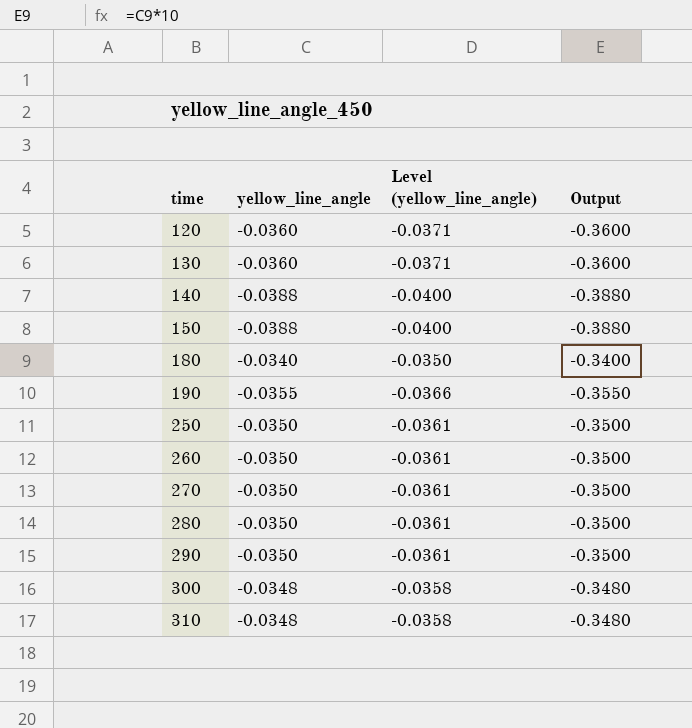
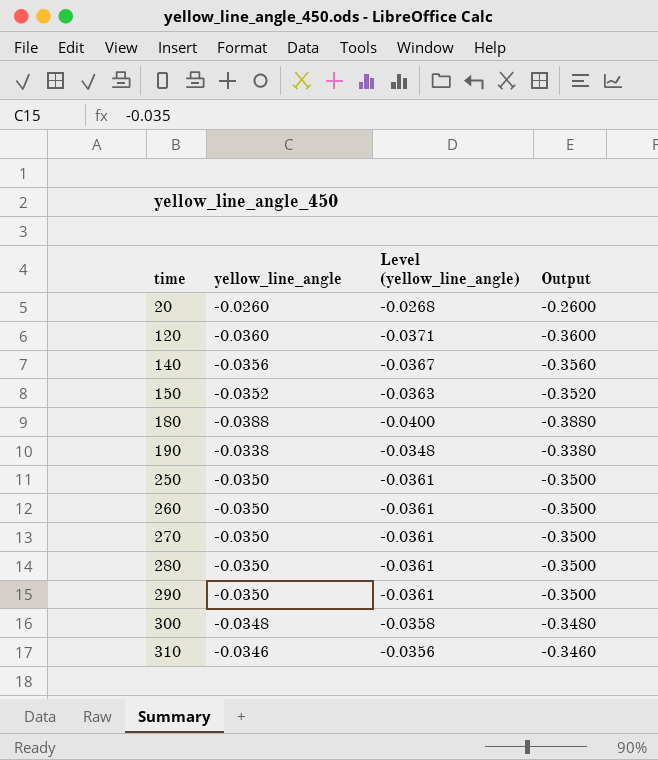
row 130: -0.0360 | -0.0371 | -0.3600 -> none
row 20: none -> -0.0260 | -0.0268 | -0.2600
140 | yellow_line_angle: -0.0388 -> -0.0356
140 | Level (yellow_line_angle): -0.0400 -> -0.0367
140 | Output: -0.3880 -> -0.3560
150 | yellow_line_angle: -0.0388 -> -0.0352
150 | Level (yellow_line_angle): -0.0400 -> -0.0363
150 | Output: -0.3880 -> -0.3520
180 | yellow_line_angle: -0.0340 -> -0.0388
180 | Level (yellow_line_angle): -0.0350 -> -0.0400
180 | Output: -0.3400 -> -0.3880
190 | yellow_line_angle: -0.0355 -> -0.0338
190 | Level (yellow_line_angle): -0.0366 -> -0.0348
190 | Output: -0.3550 -> -0.3380
310 | yellow_line_angle: -0.0348 -> -0.0346
310 | Level (yellow_line_angle): -0.0358 -> -0.0356
310 | Output: -0.3480 -> -0.3460

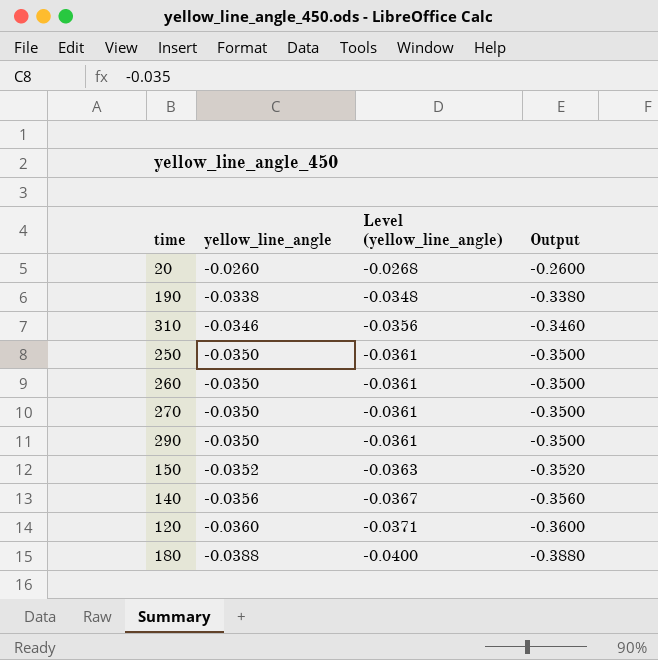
row order: time ascending -> yellow_line_angle descending
row 280: -0.0350 | -0.0361 | -0.3500 -> none
row 300: -0.0348 | -0.0358 | -0.3480 -> none

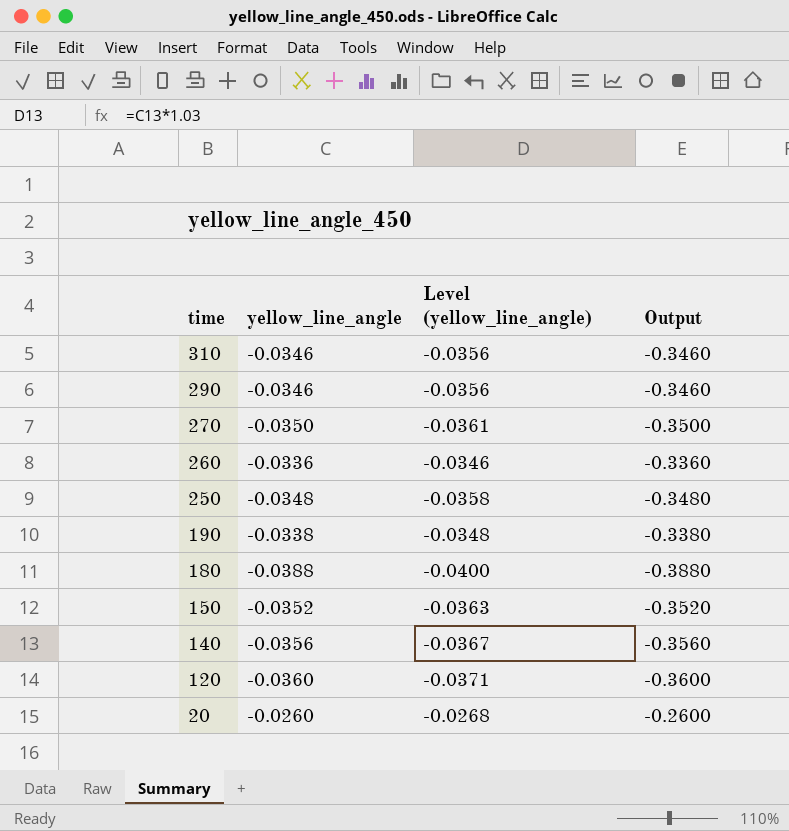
row order: yellow_line_angle descending -> time descending
290 | yellow_line_angle: -0.0350 -> -0.0346
290 | Level (yellow_line_angle): -0.0361 -> -0.0356
290 | Output: -0.3500 -> -0.3460
260 | yellow_line_angle: -0.0350 -> -0.0336
260 | Level (yellow_line_angle): -0.0361 -> -0.0346
260 | Output: -0.3500 -> -0.3360
250 | yellow_line_angle: -0.0350 -> -0.0348
250 | Level (yellow_line_angle): -0.0361 -> -0.0358
250 | Output: -0.3500 -> -0.3480

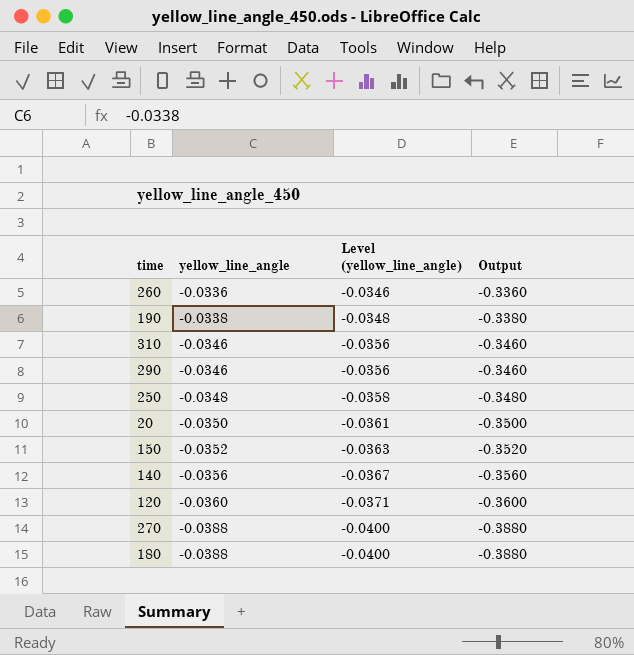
row order: time descending -> yellow_line_angle descending
20 | yellow_line_angle: -0.0260 -> -0.0350
20 | Level (yellow_line_angle): -0.0268 -> -0.0361
20 | Output: -0.2600 -> -0.3500
270 | yellow_line_angle: -0.0350 -> -0.0388
270 | Level (yellow_line_angle): -0.0361 -> -0.0400
270 | Output: -0.3500 -> -0.3880

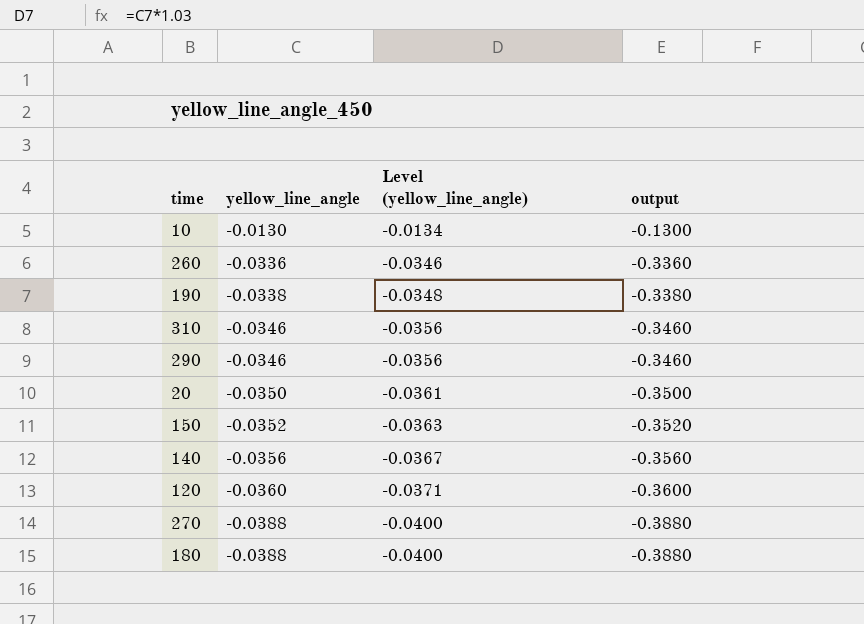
column name: Output -> output
row 250: -0.0348 | -0.0358 | -0.3480 -> none
row 10: none -> -0.0130 | -0.0134 | -0.1300

